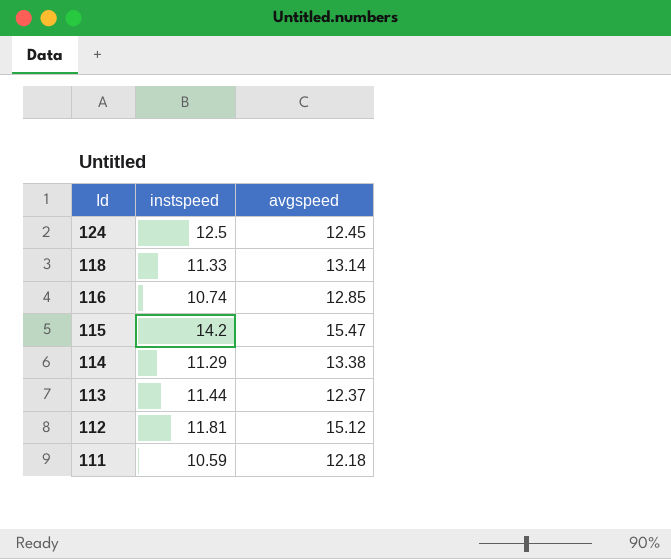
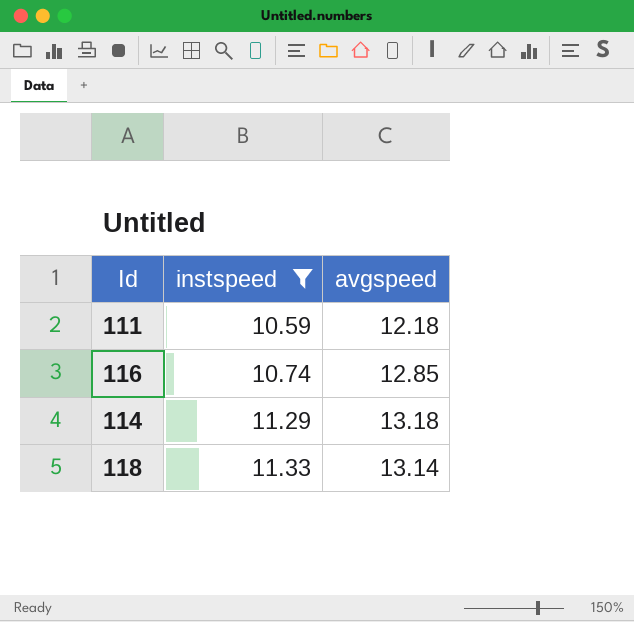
filter: none -> instspeed <= 11.33
row order: Id descending -> instspeed ascending
114 | avgspeed: 13.38 -> 13.18

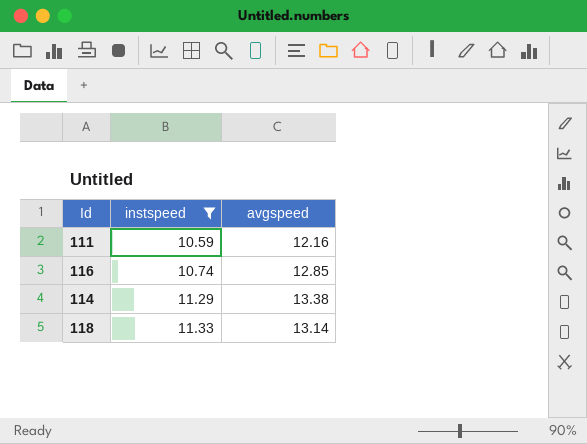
111 | avgspeed: 12.18 -> 12.16
114 | avgspeed: 13.18 -> 13.38

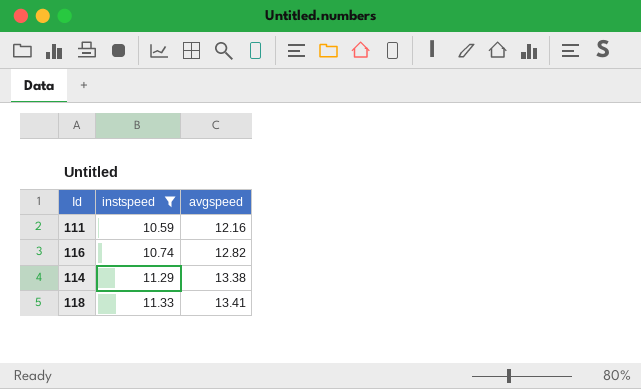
116 | avgspeed: 12.85 -> 12.82
118 | avgspeed: 13.14 -> 13.41

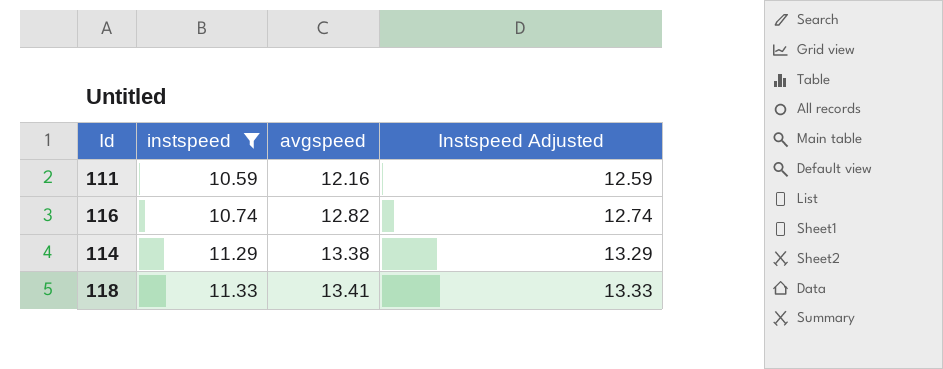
column Instspeed Adjusted | formula: none -> [instspeed] + 2

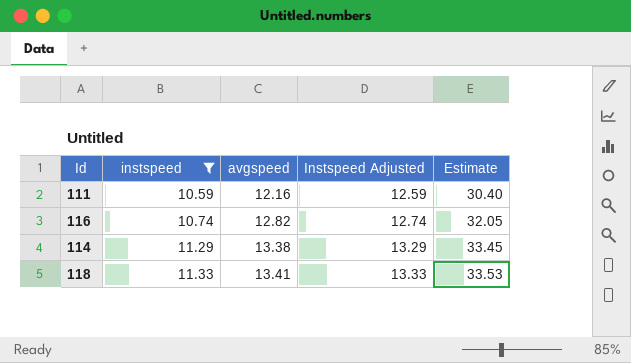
column Estimate | formula: none -> [avgspeed] * 2.5

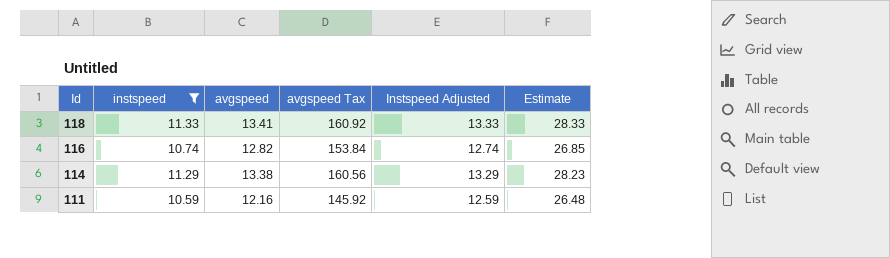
row order: instspeed ascending -> Id descending
column avgspeed Tax | formula: none -> [avgspeed] * 12
column Estimate | formula: [avgspeed] * 2.5 -> [instspeed] * 2.5

